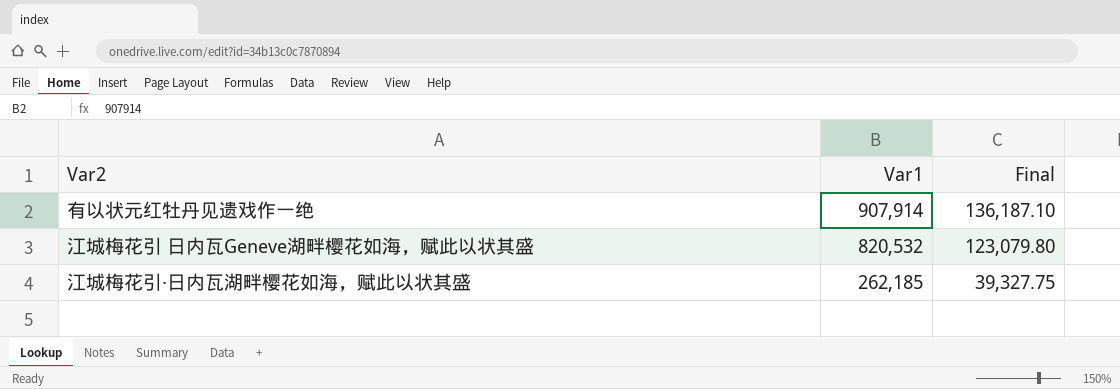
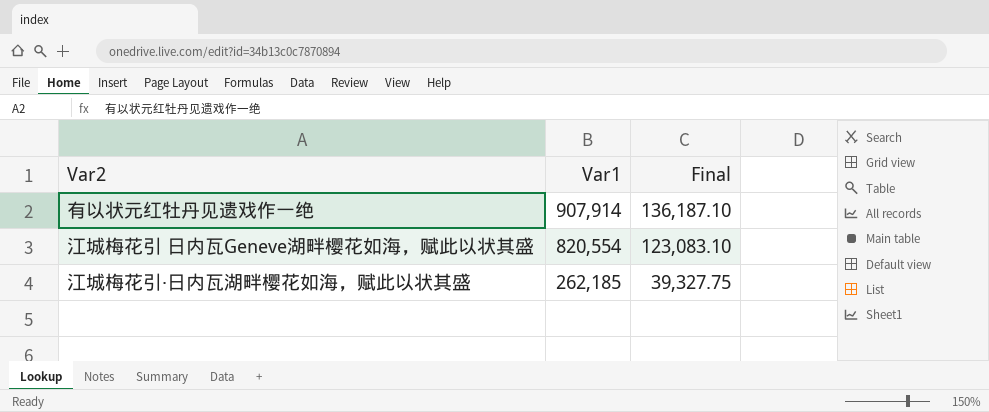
江城梅花引 日内瓦Geneve湖畔樱花如海，赋此以状其盛 | Var1: 820,532 -> 820,554
江城梅花引 日内瓦Geneve湖畔樱花如海，赋此以状其盛 | Final: 123,079.80 -> 123,083.10

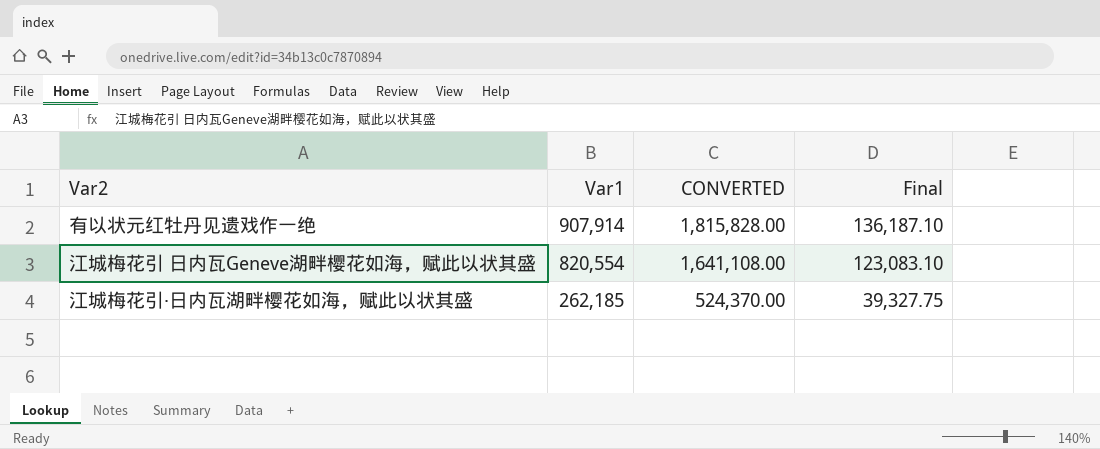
column CONVERTED | formula: none -> [Var1] * 2

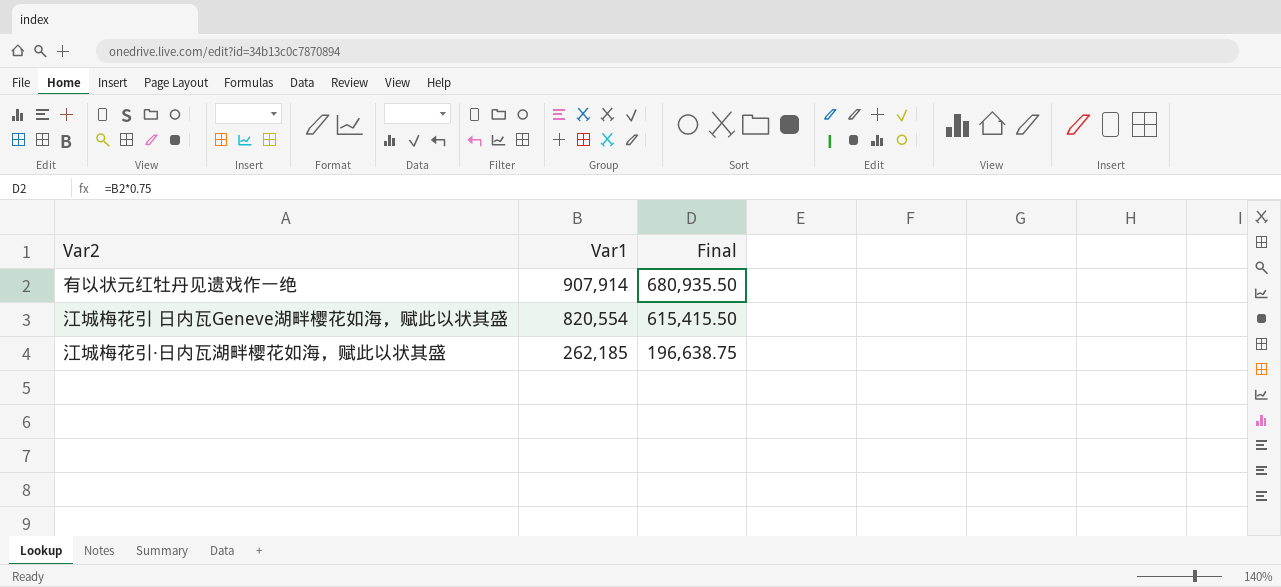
column CONVERTED | formula: [Var1] * 2 -> none
column Final | formula: [Var1] * 0.15 -> [Var1] * 0.75

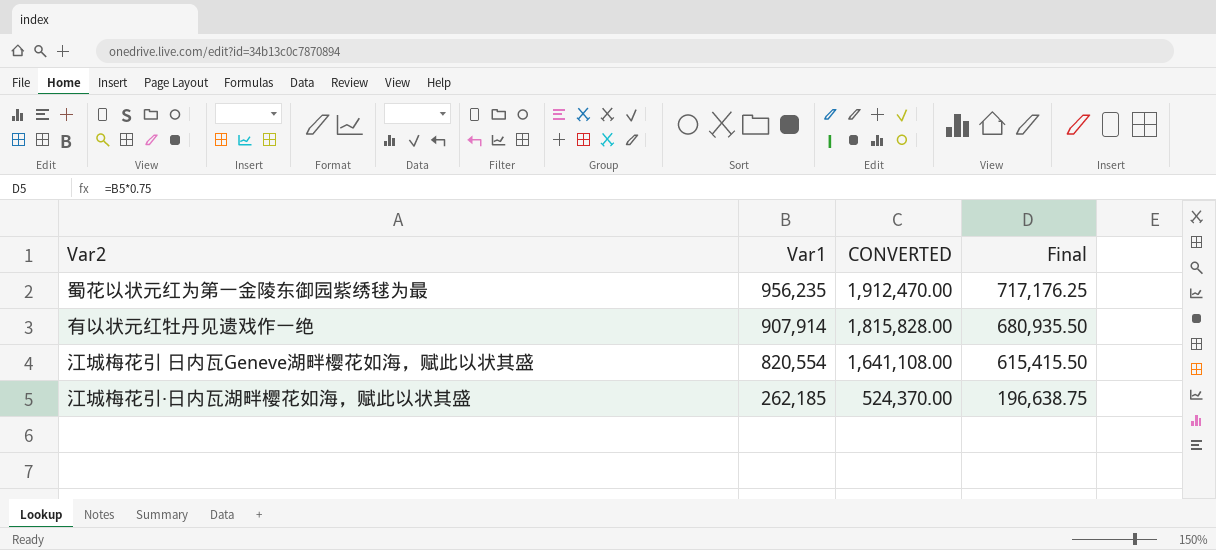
column CONVERTED | formula: none -> [Var1] * 2
row 蜀花以状元红为第一金陵东御园紫绣毬为最: none -> 956,235 | 1,912,470.00 | 717,176.25

